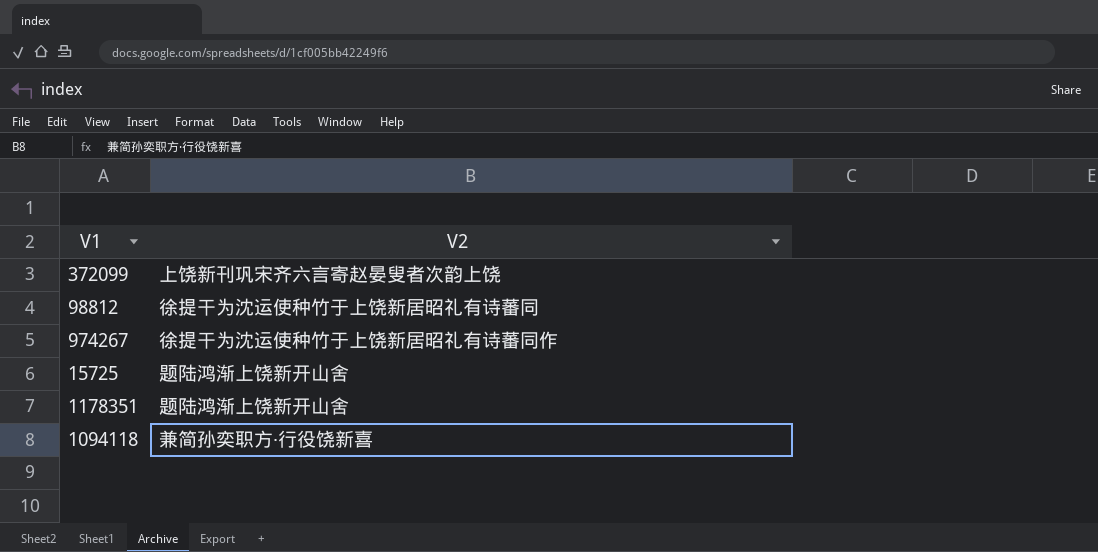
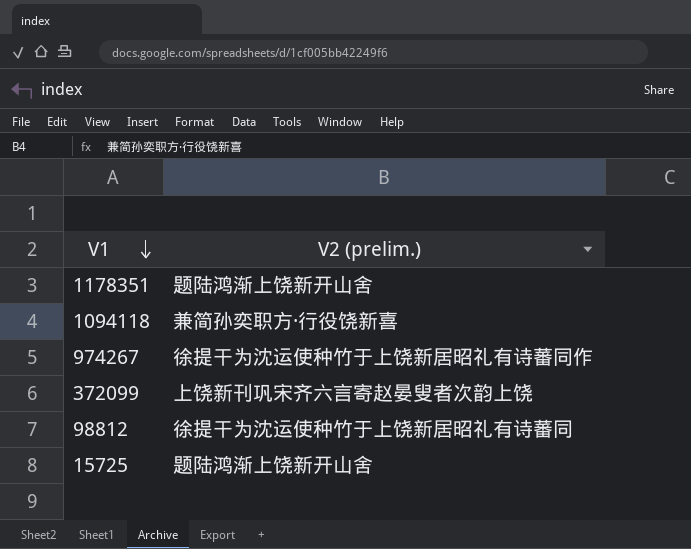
row order: none -> V1 descending
column name: V2 -> V2 (prelim.)

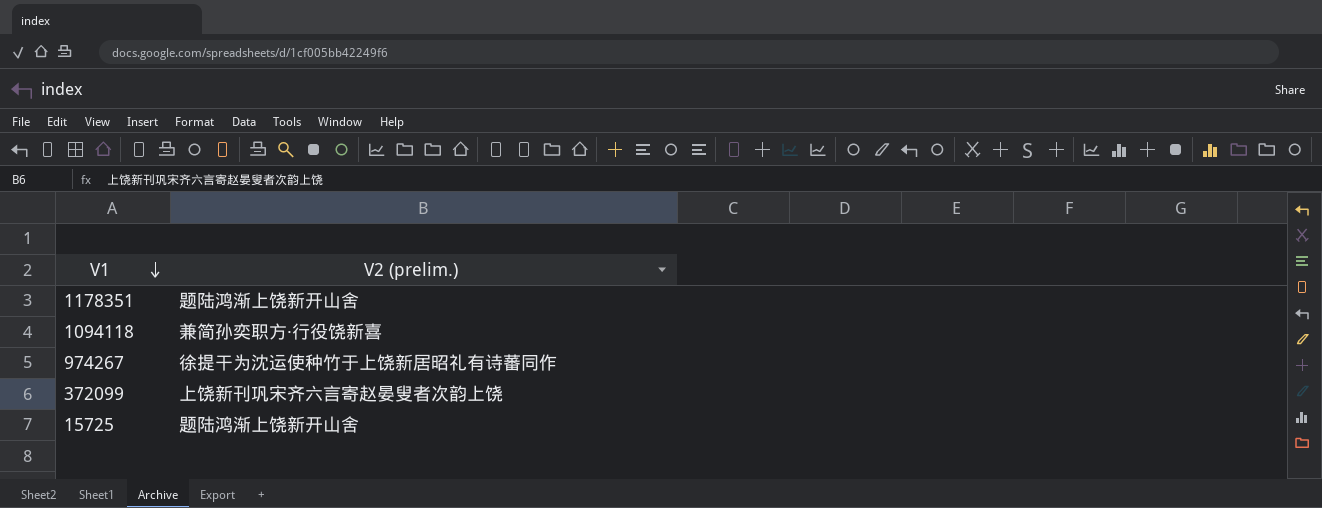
row 98812: 徐提干为沈运使种竹于上饶新居昭礼有诗蕃同 -> none

